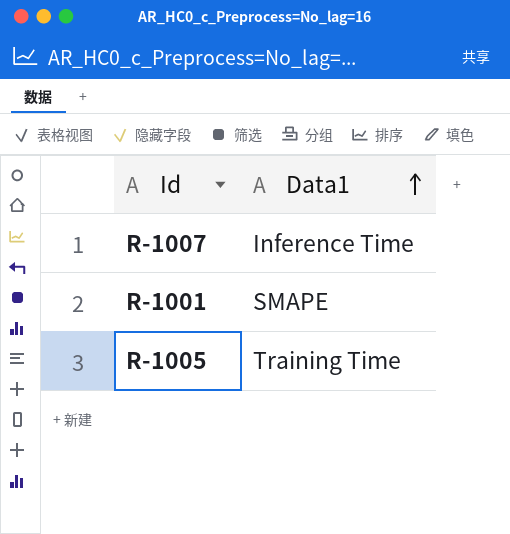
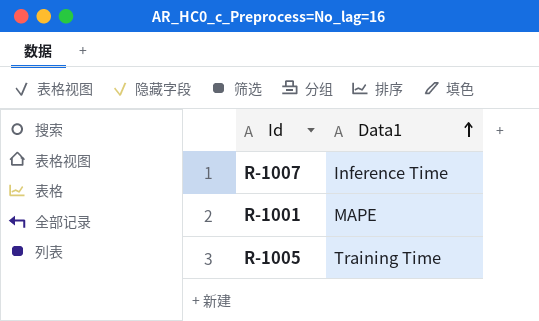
R-1001 | Data1: SMAPE -> MAPE

